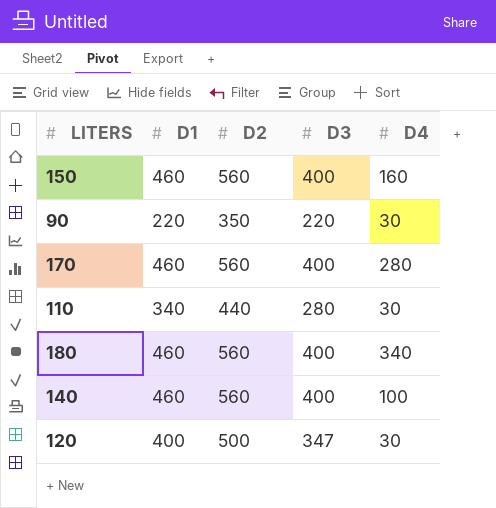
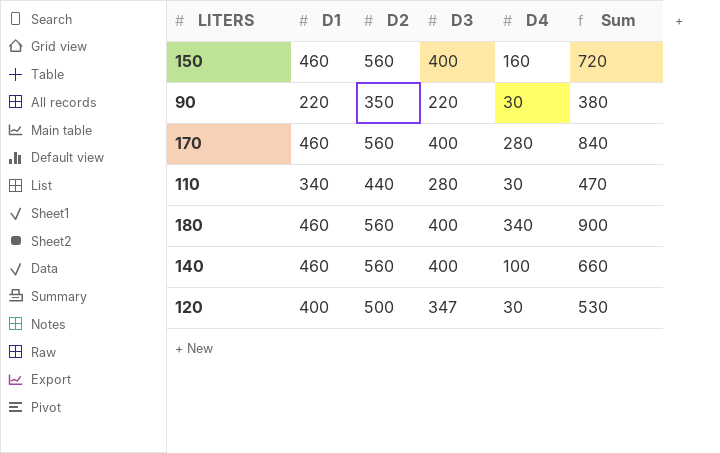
column Sum | formula: none -> [D2] + [D4]

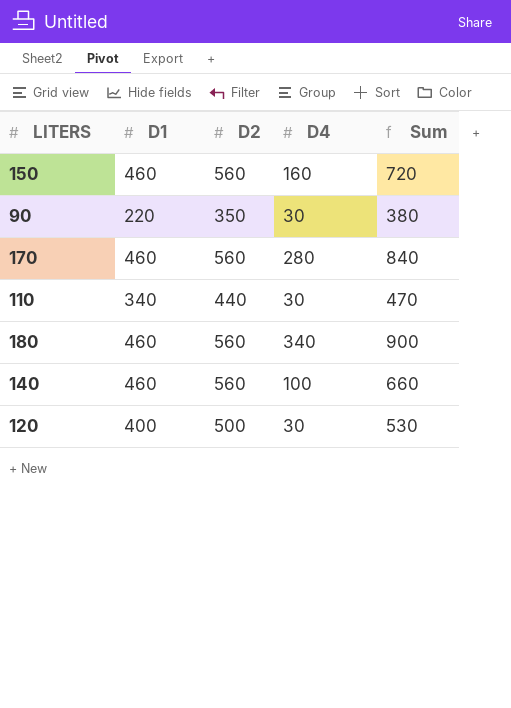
column D3 | position: 4 -> none

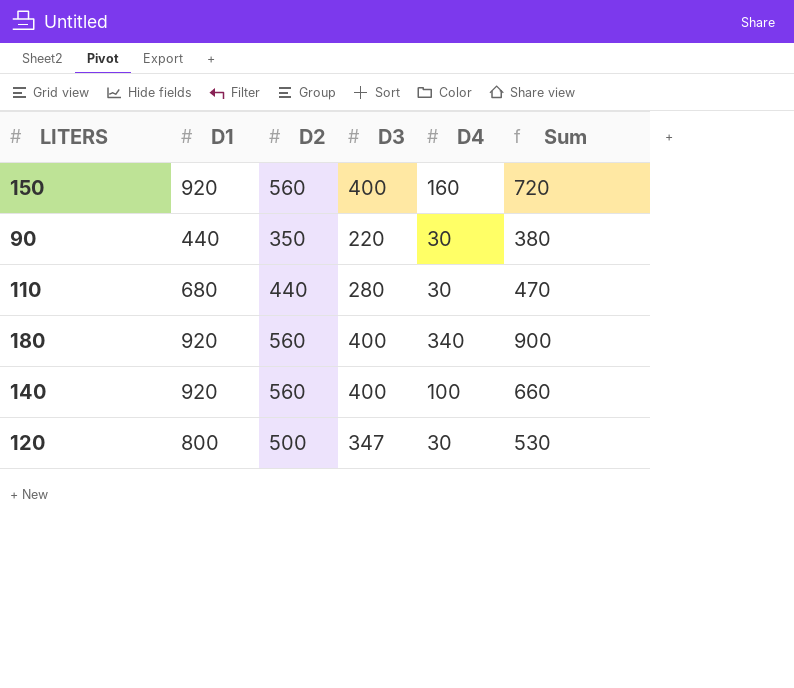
column D3 | position: none -> 4
row 170: 460 | 560 | 280 | 840 -> none
150 | D1: 460 -> 920
90 | D1: 220 -> 440
110 | D1: 340 -> 680
180 | D1: 460 -> 920
140 | D1: 460 -> 920
120 | D1: 400 -> 800

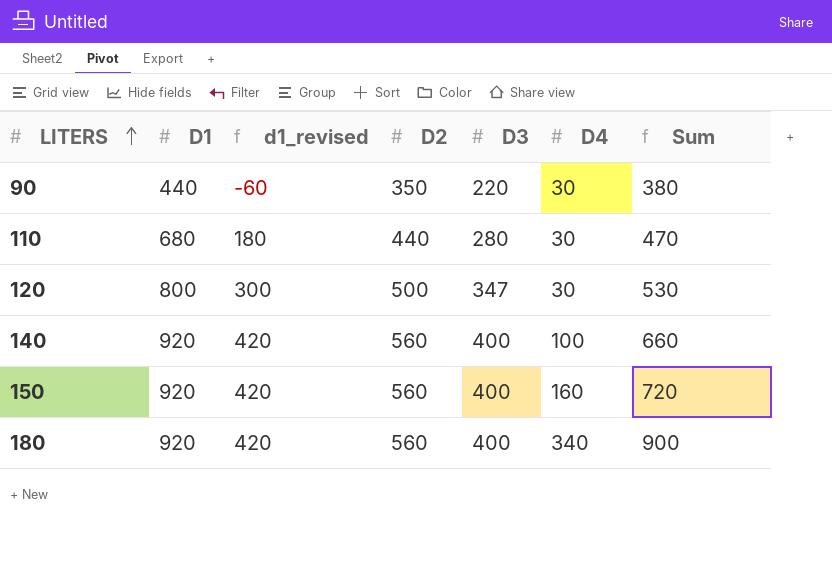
row order: none -> LITERS ascending
column d1_revised | formula: none -> [D1] - 500

